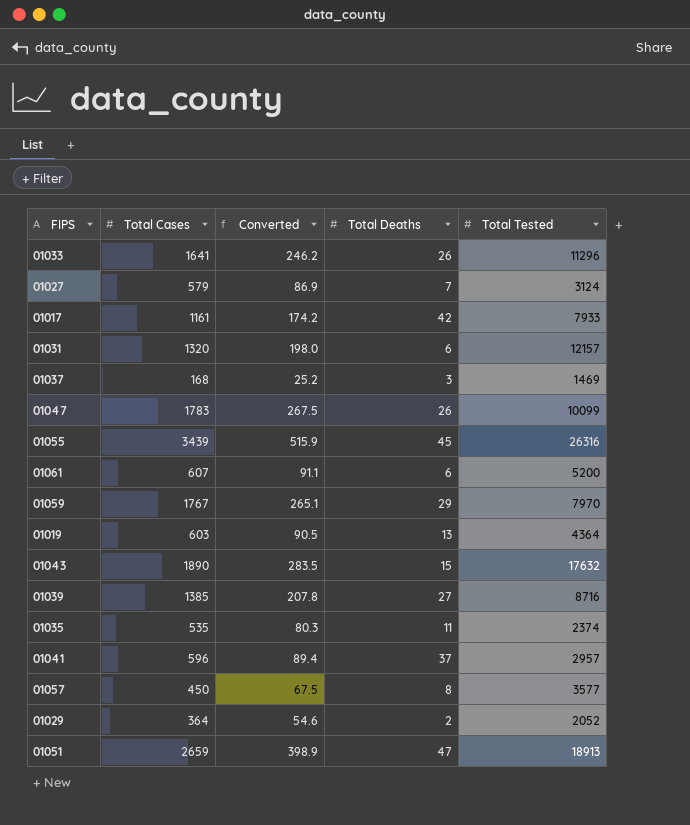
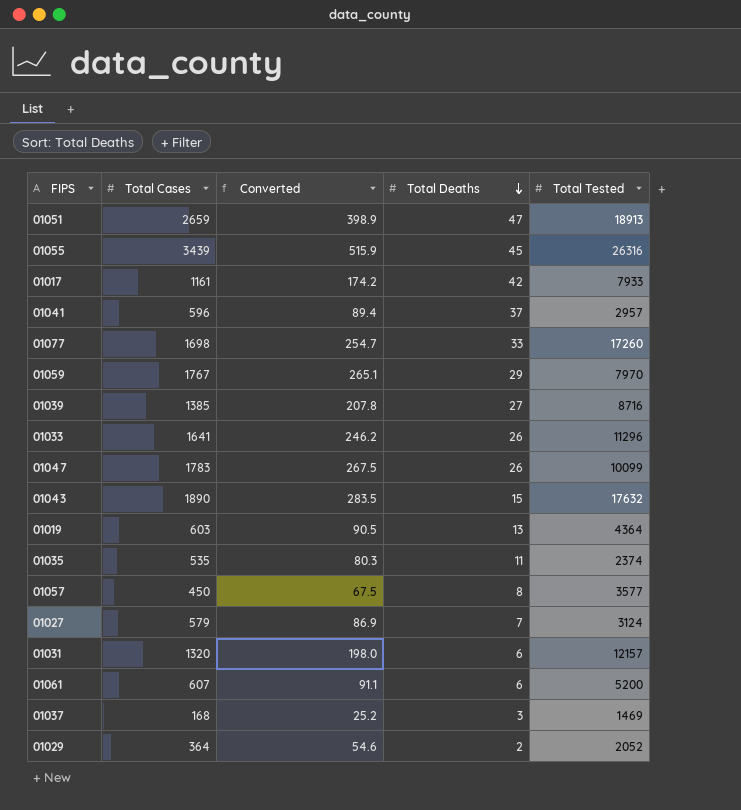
row order: none -> Total Deaths descending
row 01077: none -> 1698 | 254.7 | 33 | 17260

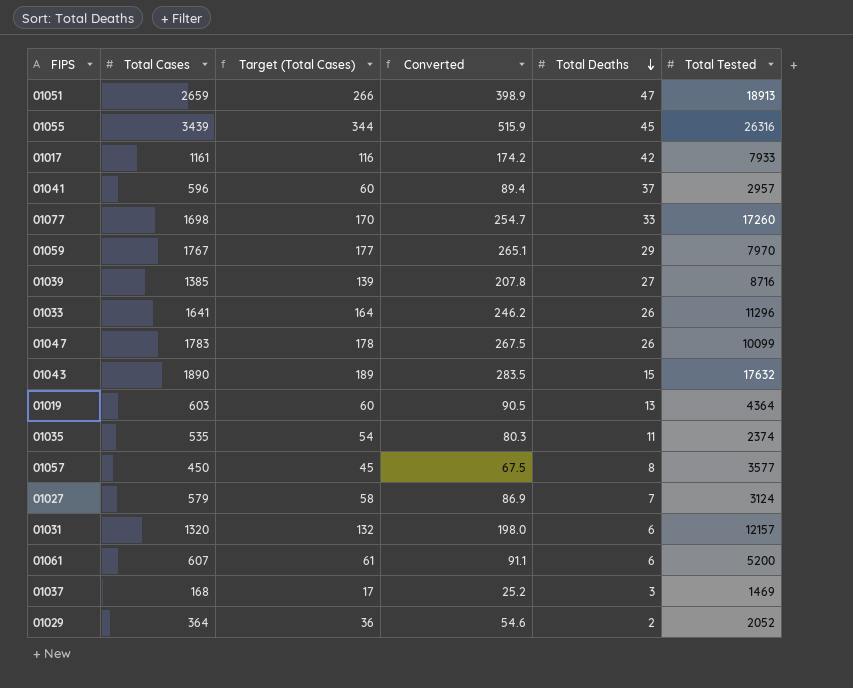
column Target (Total Cases) | formula: none -> [Total Cases] * 0.1

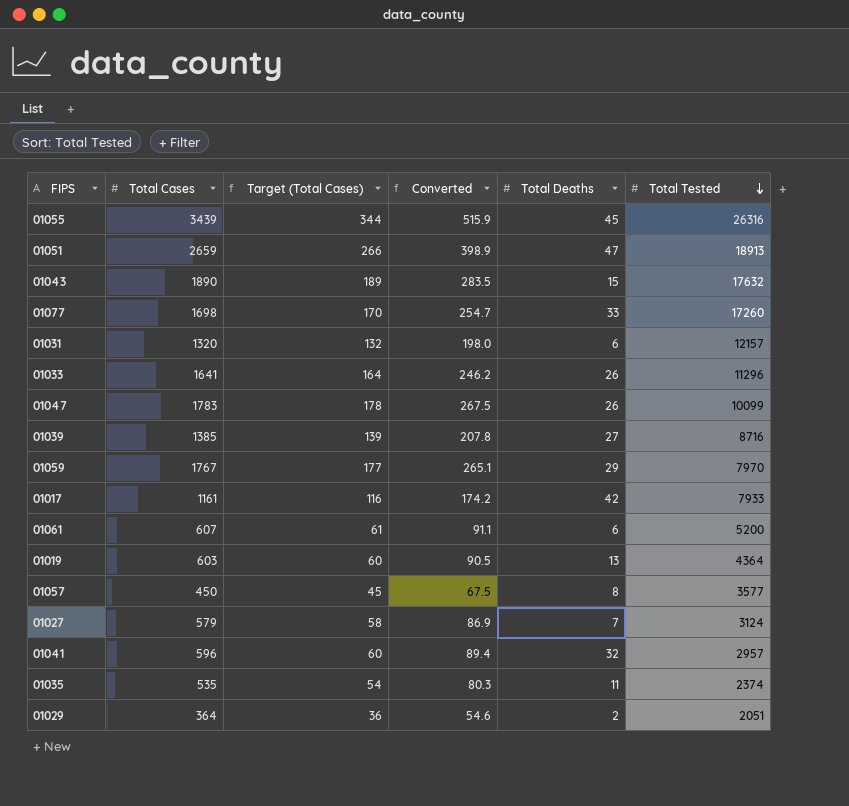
row order: Total Deaths descending -> Total Tested descending
row 01037: 168 | 17 | 25.2 | 3 | 1469 -> none
01041 | Total Deaths: 37 -> 32
01029 | Total Tested: 2052 -> 2051

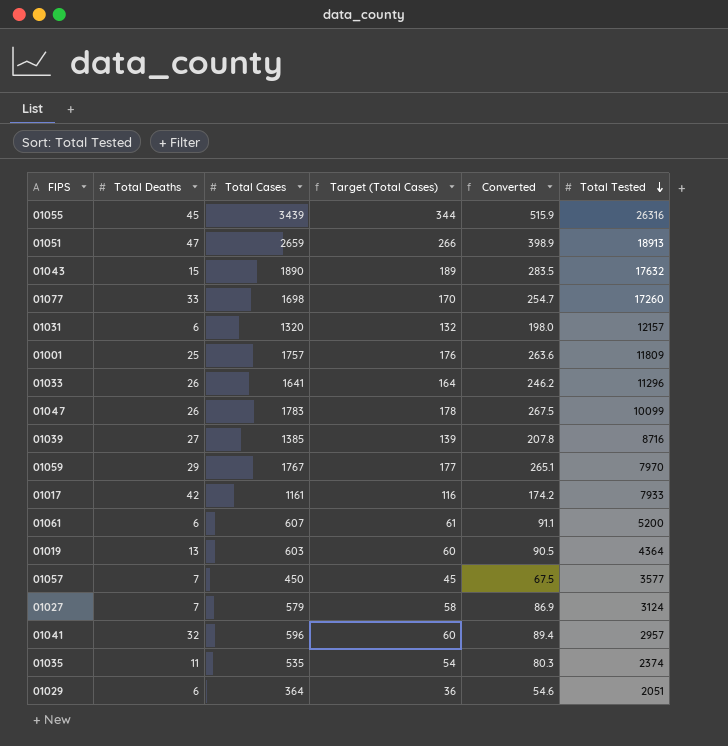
column Total Deaths | position: 5 -> 2
row 01001: none -> 25 | 1757 | 176 | 263.6 | 11809
01057 | Total Deaths: 8 -> 7
01029 | Total Deaths: 2 -> 6

